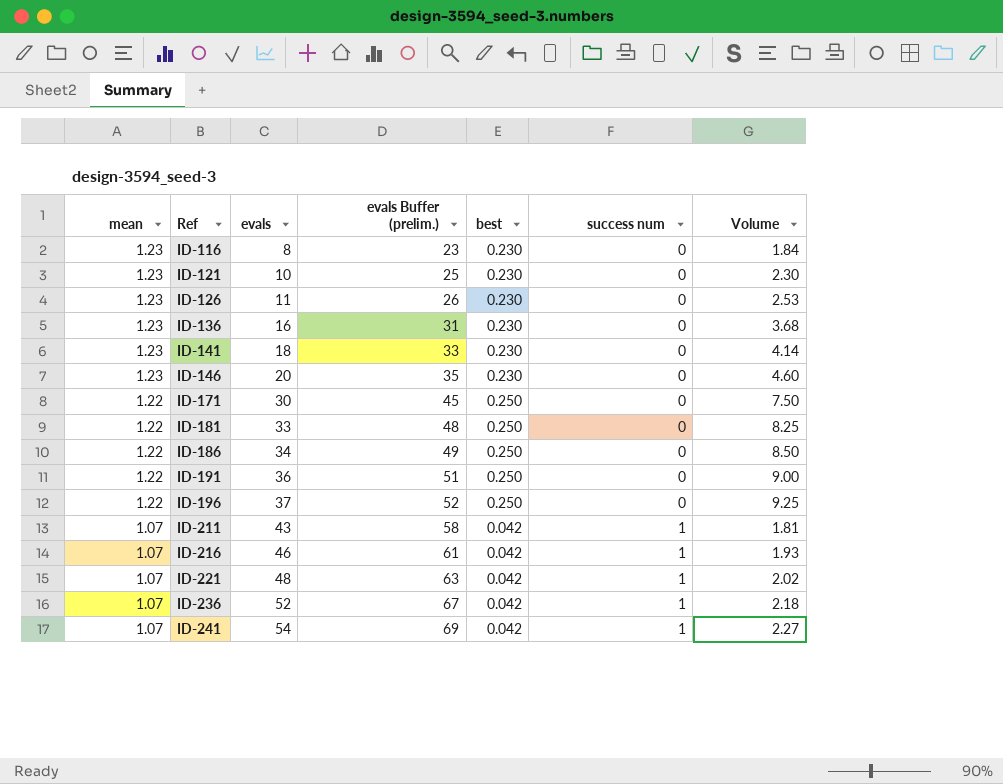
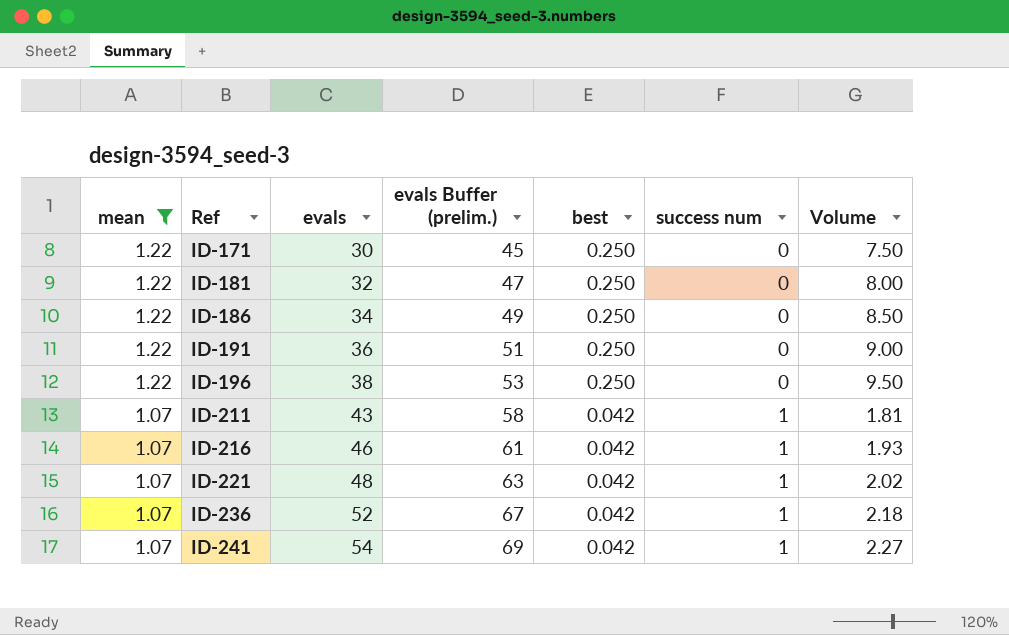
filter: none -> mean != 1.23
ID-181 | evals: 33 -> 32
ID-181 | evals Buffer (prelim.): 48 -> 47
ID-181 | Volume: 8.25 -> 8.00
ID-196 | evals: 37 -> 38
ID-196 | evals Buffer (prelim.): 52 -> 53
ID-196 | Volume: 9.25 -> 9.50

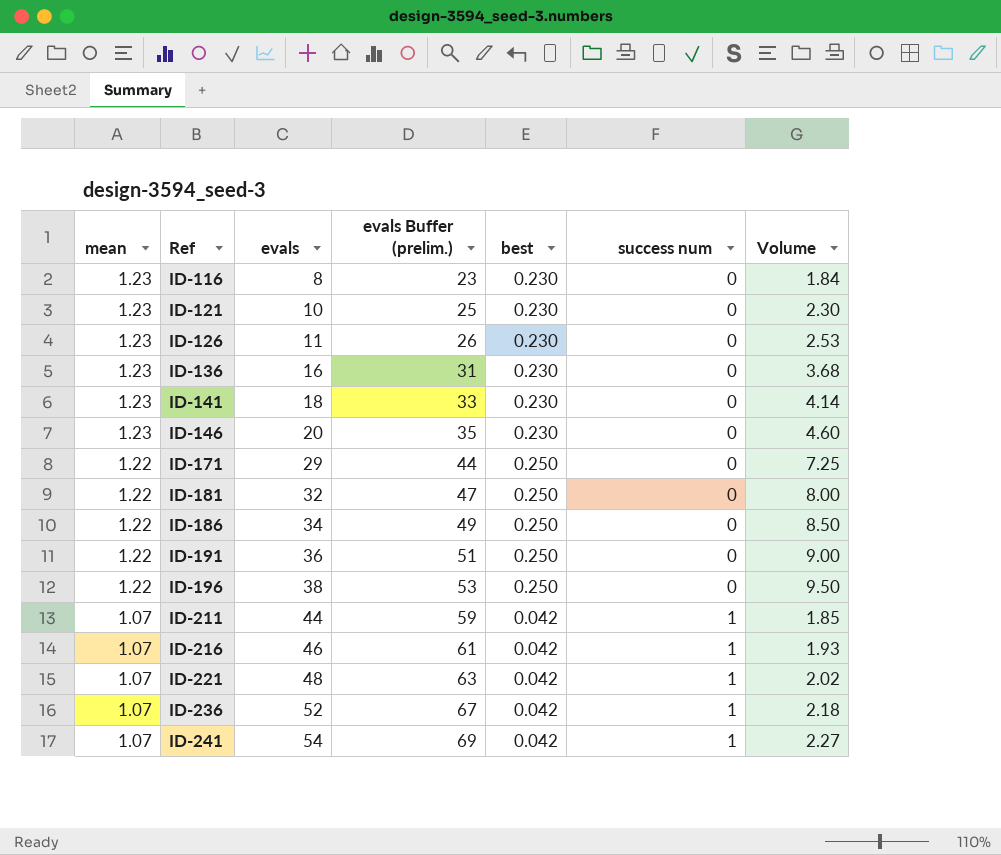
filter: mean != 1.23 -> none
ID-171 | evals: 30 -> 29
ID-171 | evals Buffer (prelim.): 45 -> 44
ID-171 | Volume: 7.50 -> 7.25
ID-211 | evals: 43 -> 44
ID-211 | evals Buffer (prelim.): 58 -> 59
ID-211 | Volume: 1.81 -> 1.85

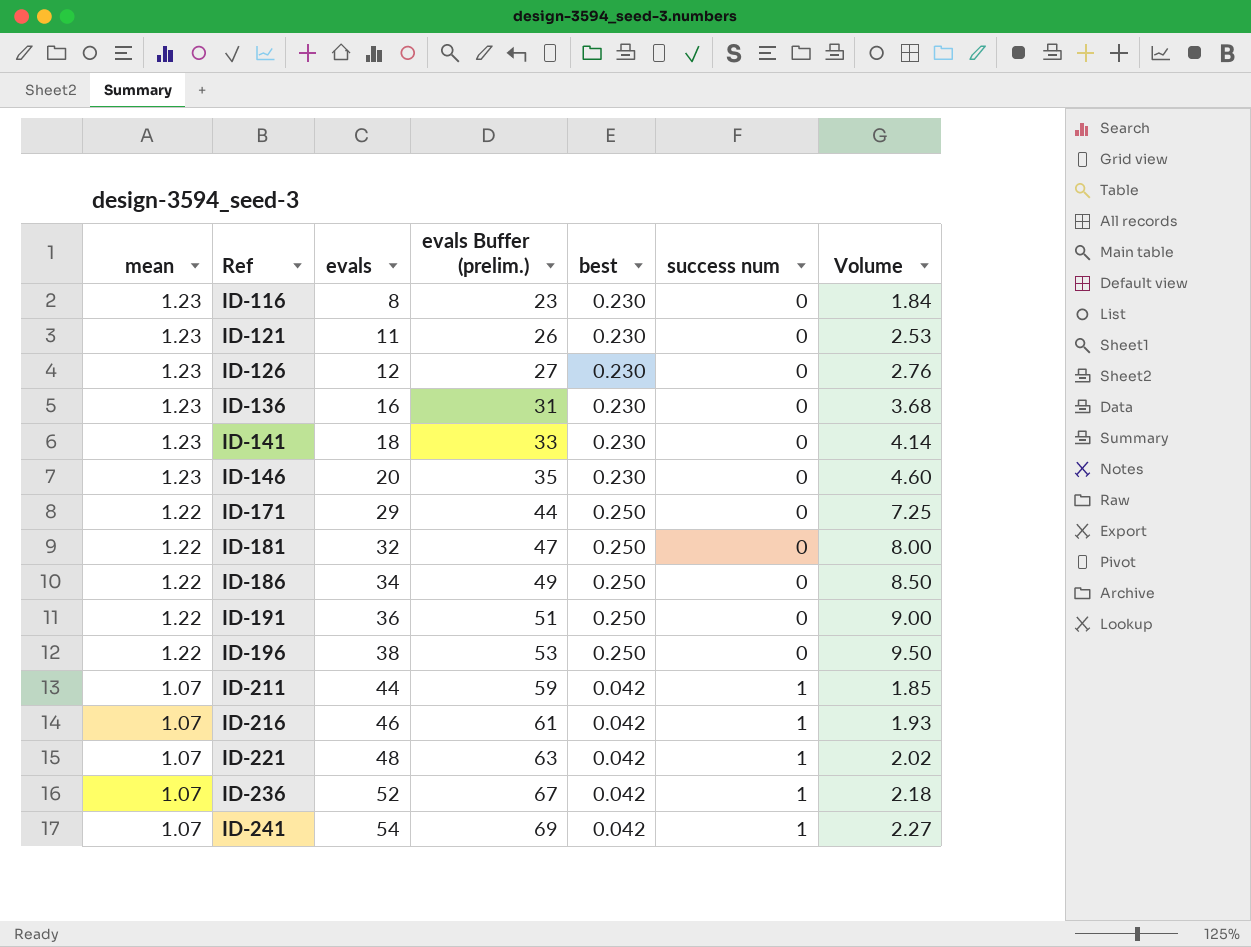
ID-121 | evals: 10 -> 11
ID-121 | evals Buffer (prelim.): 25 -> 26
ID-121 | Volume: 2.30 -> 2.53
ID-126 | evals: 11 -> 12
ID-126 | evals Buffer (prelim.): 26 -> 27
ID-126 | Volume: 2.53 -> 2.76

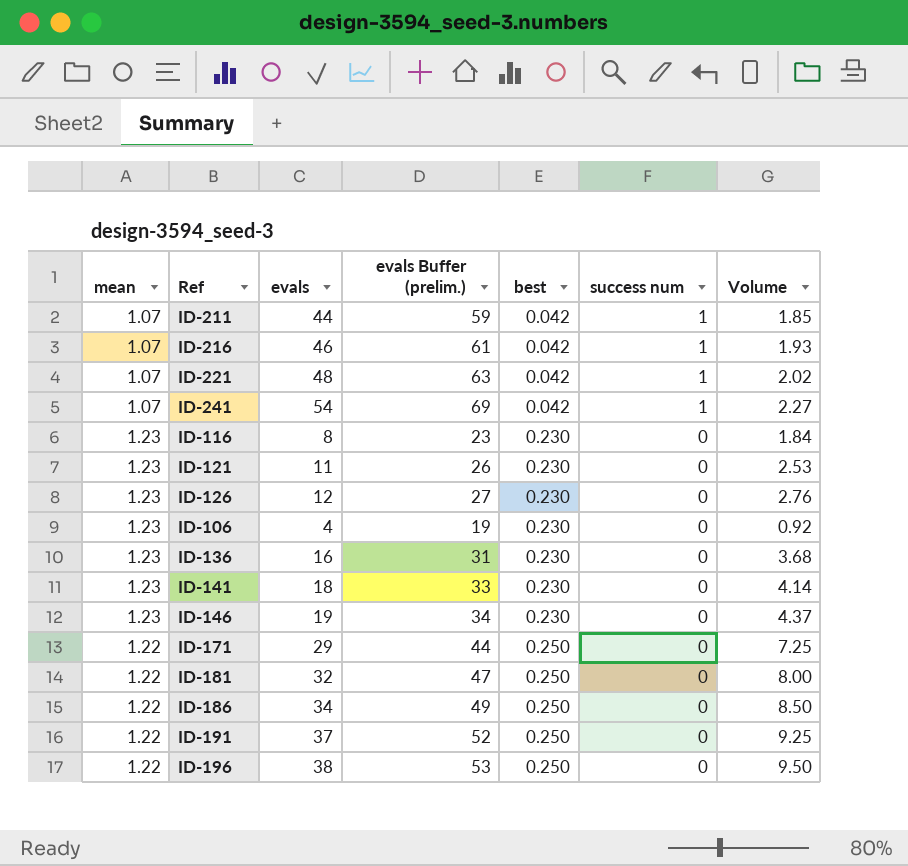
row order: mean descending -> best ascending
row ID-236: 1.07 | 52 | 67 | 0.042 | 1 | 2.18 -> none
row ID-106: none -> 1.23 | 4 | 19 | 0.230 | 0 | 0.92
ID-146 | evals: 20 -> 19
ID-146 | evals Buffer (prelim.): 35 -> 34
ID-146 | Volume: 4.60 -> 4.37
ID-191 | evals: 36 -> 37
ID-191 | evals Buffer (prelim.): 51 -> 52
ID-191 | Volume: 9.00 -> 9.25

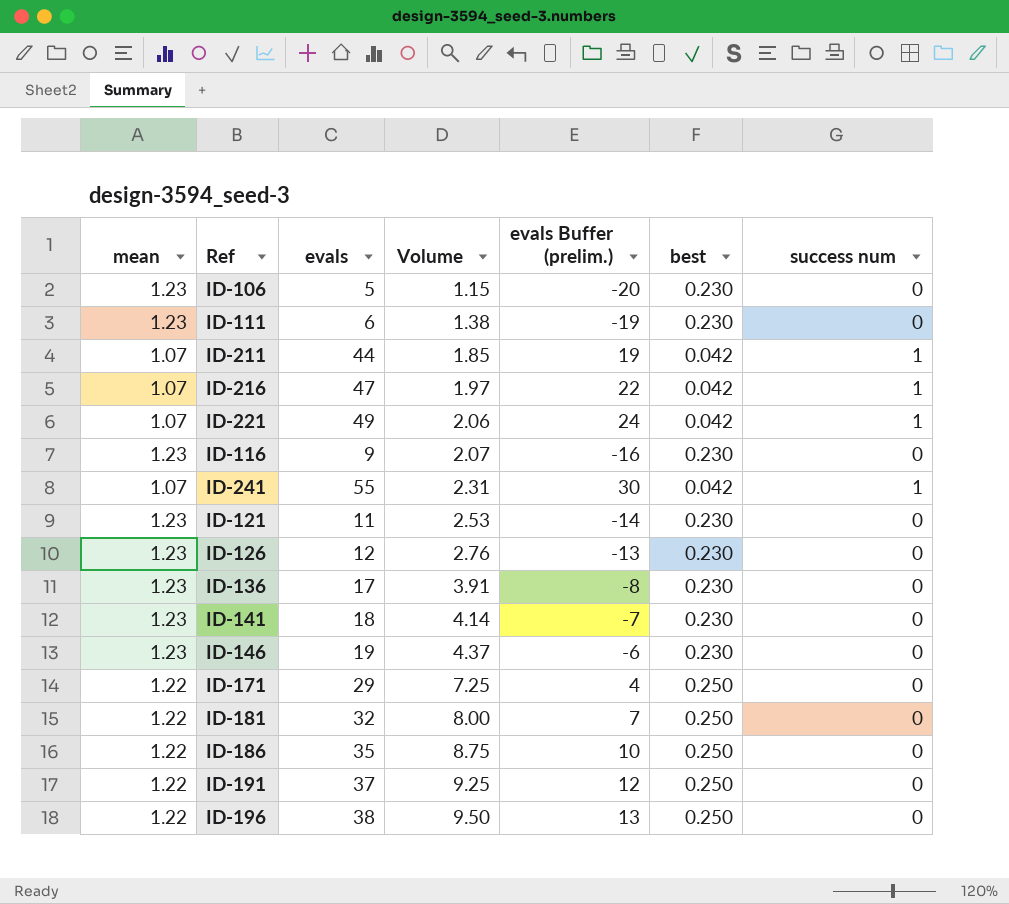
row order: best ascending -> Volume ascending
column Volume | position: 7 -> 4
column evals Buffer (prelim.) | formula: [evals] + 15 -> [evals] - 25
ID-106 | evals: 4 -> 5
ID-106 | Volume: 0.92 -> 1.15
row ID-111: none -> 1.23 | 6 | 1.38 | -19 | 0.230 | 0
ID-216 | evals: 46 -> 47
ID-216 | Volume: 1.93 -> 1.97
ID-221 | evals: 48 -> 49
ID-221 | Volume: 2.02 -> 2.06
ID-116 | evals: 8 -> 9
ID-116 | Volume: 1.84 -> 2.07
ID-241 | evals: 54 -> 55
ID-241 | Volume: 2.27 -> 2.31
ID-136 | evals: 16 -> 17
ID-136 | Volume: 3.68 -> 3.91
ID-186 | evals: 34 -> 35
ID-186 | Volume: 8.50 -> 8.75

